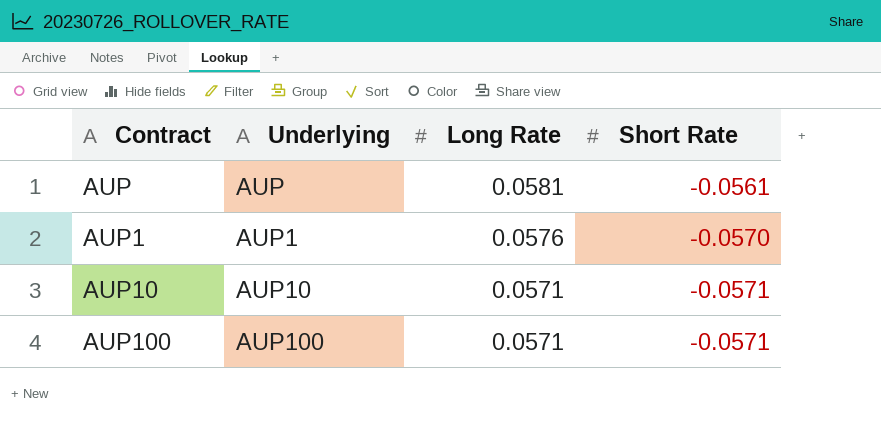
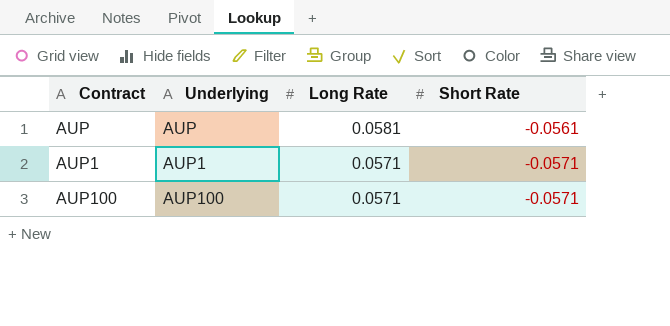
row AUP10: AUP10 | 0.0571 | -0.0571 -> none
AUP1 | Long Rate: 0.0576 -> 0.0571
AUP1 | Short Rate: -0.0570 -> -0.0571

